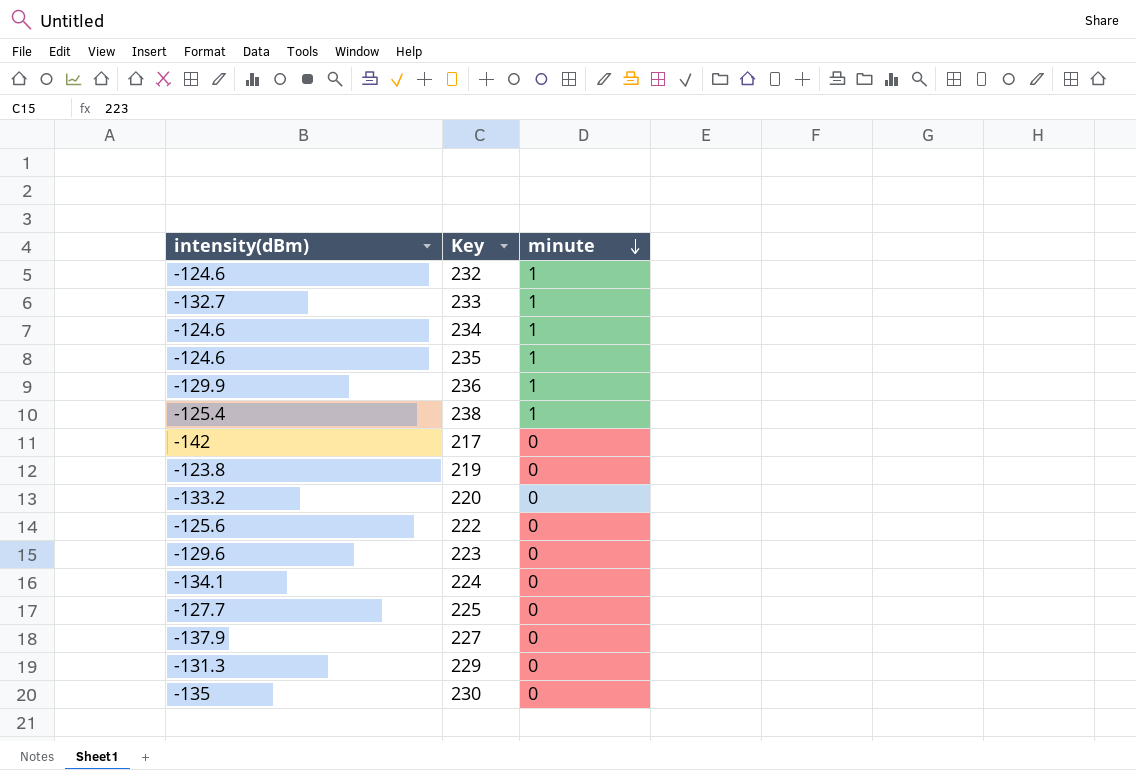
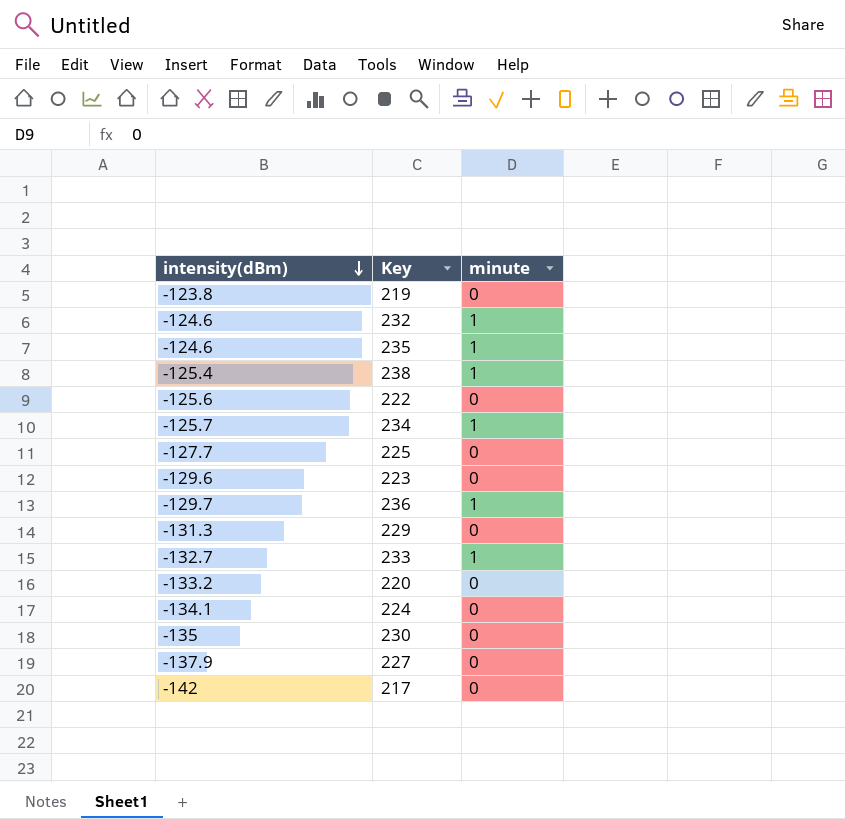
row order: minute descending -> intensity(dBm) descending
234 | intensity(dBm): -124.6 -> -125.7
236 | intensity(dBm): -129.9 -> -129.7

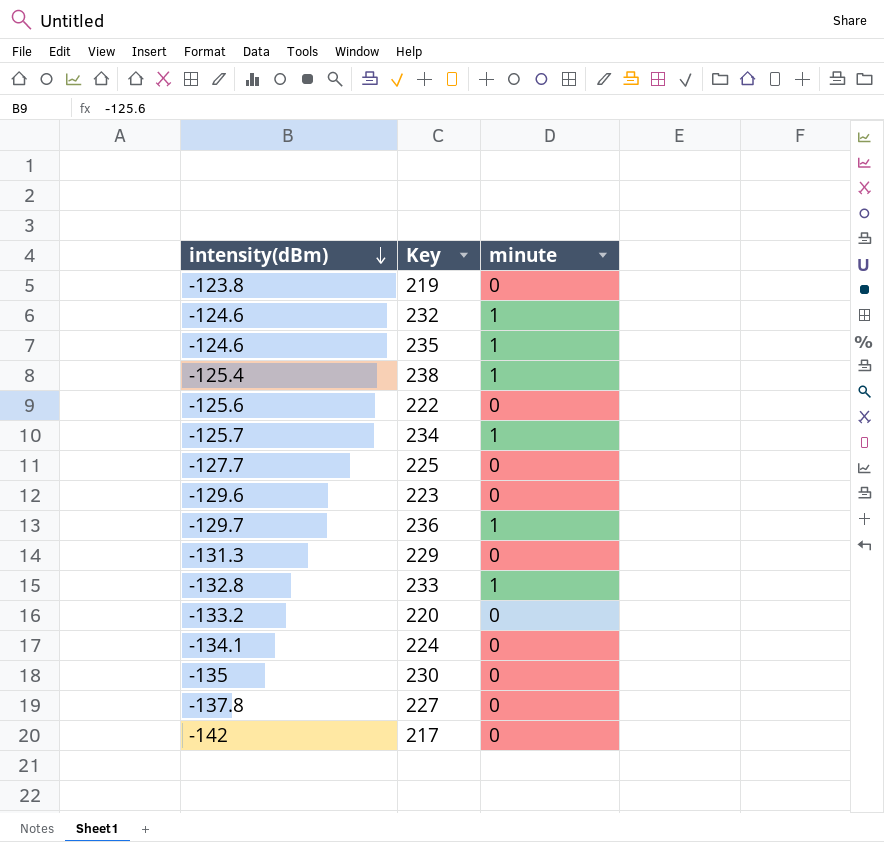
233 | intensity(dBm): -132.7 -> -132.8
227 | intensity(dBm): -137.9 -> -137.8

